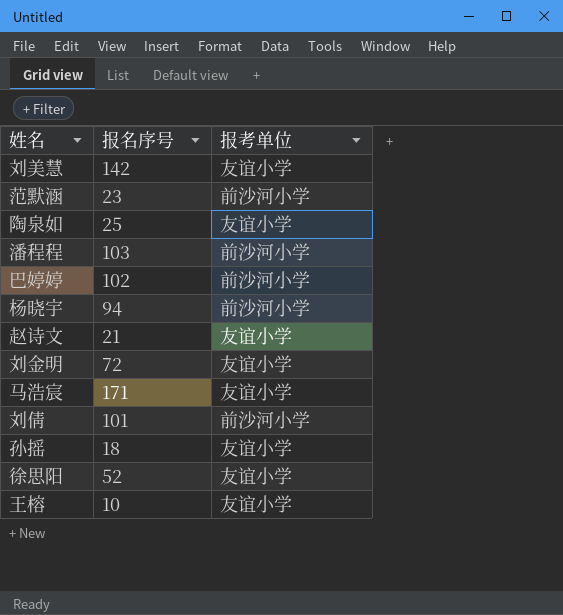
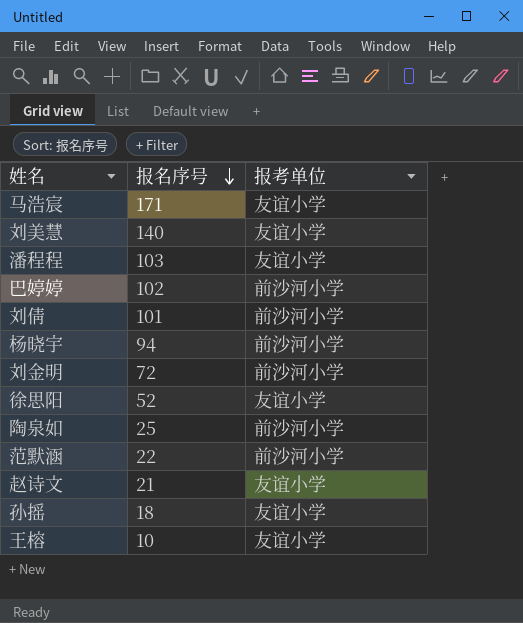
row order: none -> 报名序号 descending
刘美慧 | 报名序号: 142 -> 140
潘程程 | 报考单位: 前沙河小学 -> 友谊小学
刘金明 | 报考单位: 友谊小学 -> 前沙河小学
陶泉如 | 报考单位: 友谊小学 -> 前沙河小学
范默涵 | 报名序号: 23 -> 22

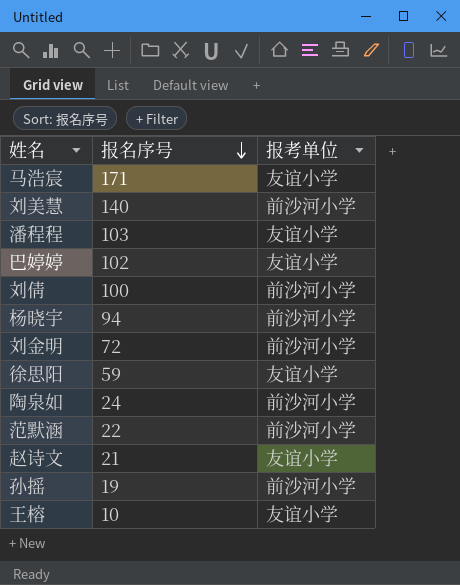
刘美慧 | 报考单位: 友谊小学 -> 前沙河小学
巴婷婷 | 报考单位: 前沙河小学 -> 友谊小学
刘倩 | 报名序号: 101 -> 100
徐思阳 | 报名序号: 52 -> 59
陶泉如 | 报名序号: 25 -> 24
孙摇 | 报名序号: 18 -> 19
孙摇 | 报考单位: 友谊小学 -> 前沙河小学

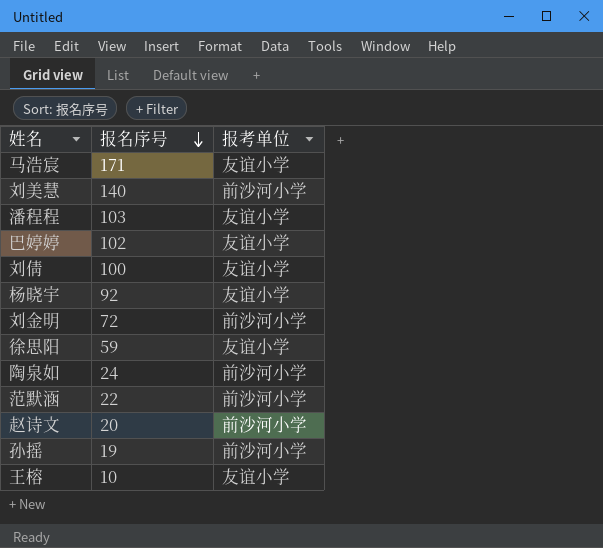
刘倩 | 报考单位: 前沙河小学 -> 友谊小学
杨晓宇 | 报名序号: 94 -> 92
杨晓宇 | 报考单位: 前沙河小学 -> 友谊小学
赵诗文 | 报名序号: 21 -> 20
赵诗文 | 报考单位: 友谊小学 -> 前沙河小学

